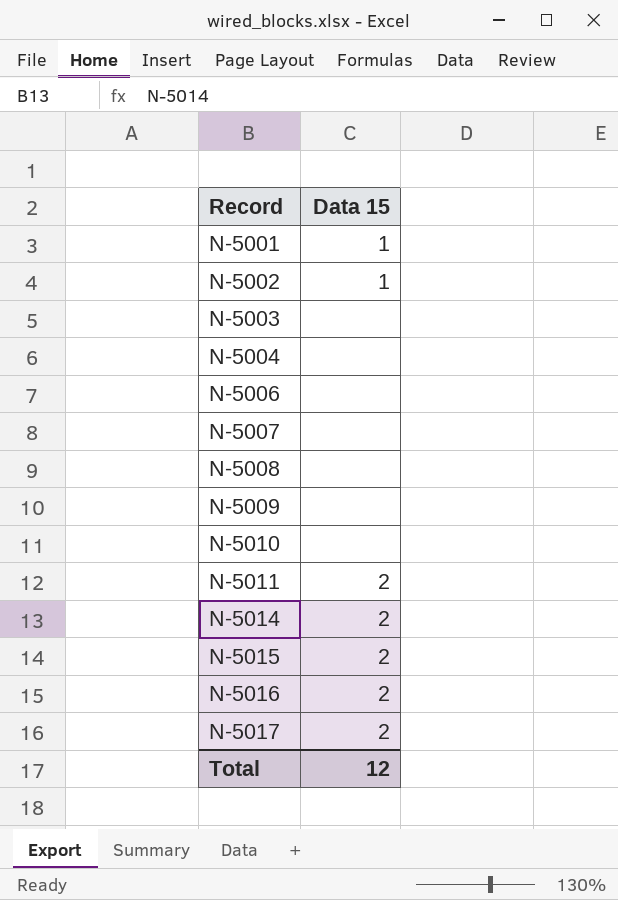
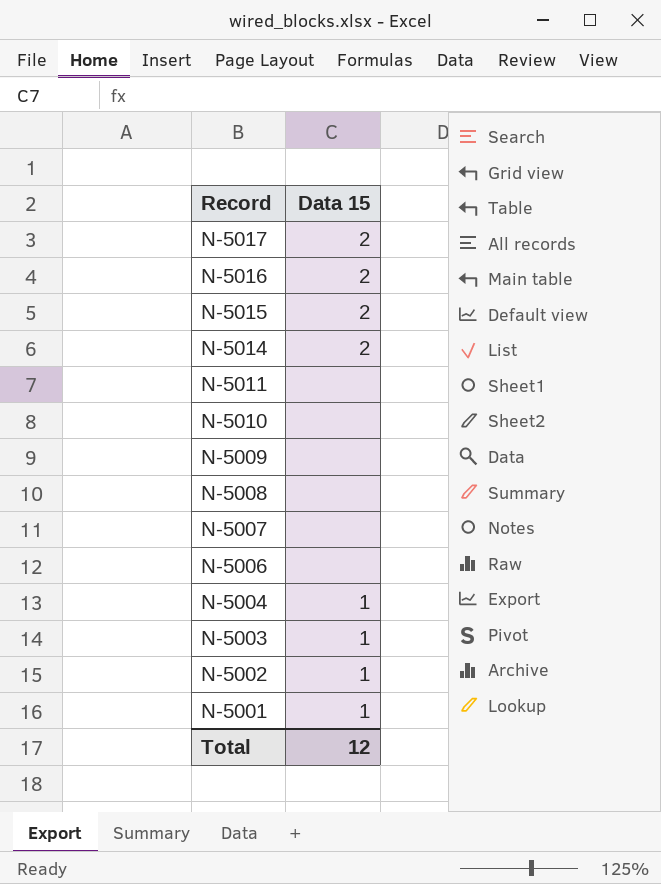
row order: Record ascending -> Record descending
N-5011 | Data 15: 2 -> none
N-5004 | Data 15: none -> 1
N-5003 | Data 15: none -> 1

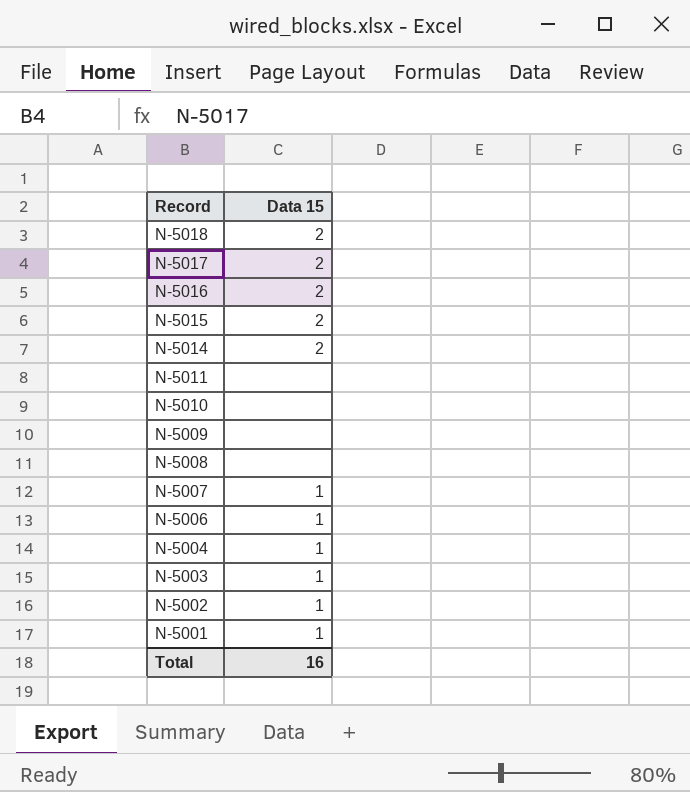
row N-5018: none -> 2
N-5007 | Data 15: none -> 1
N-5006 | Data 15: none -> 1
Total | Data 15: 12 -> 16

